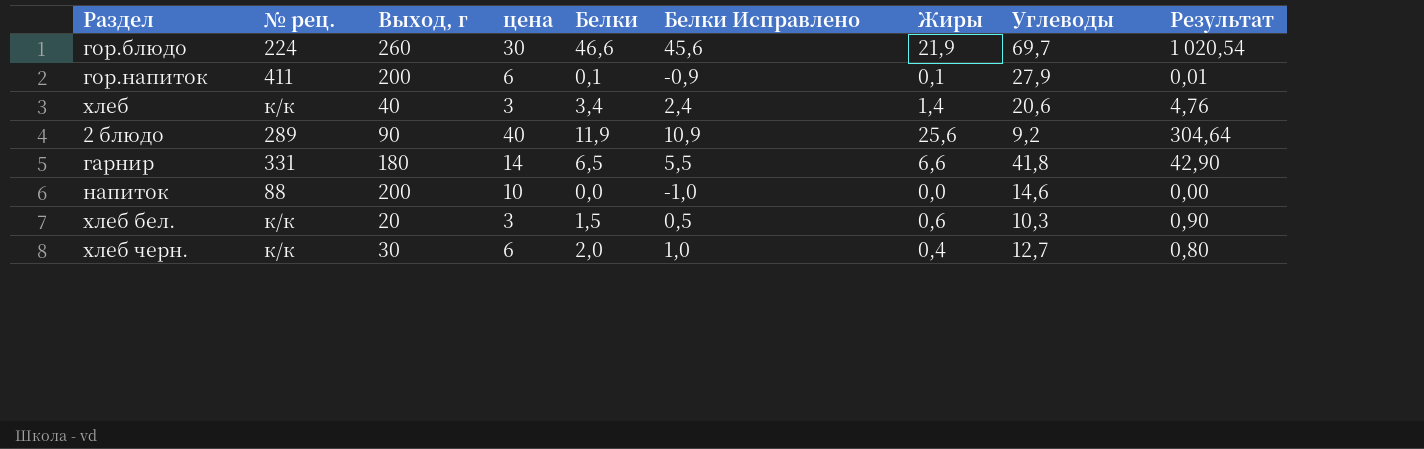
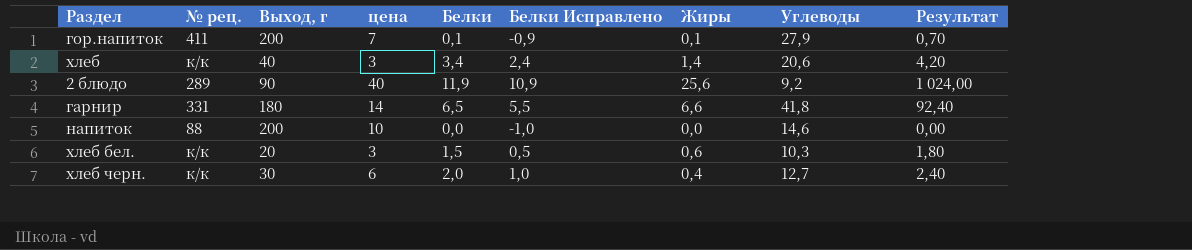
column Результат | formula: [Белки] * [Жиры] -> [цена] * [Жиры]
row гор.блюдо: 224 | 260 | 30 | 46,6 | 45,6 | 21,9 | 69,7 | 1 020,54 -> none
гор.напиток | цена: 6 -> 7

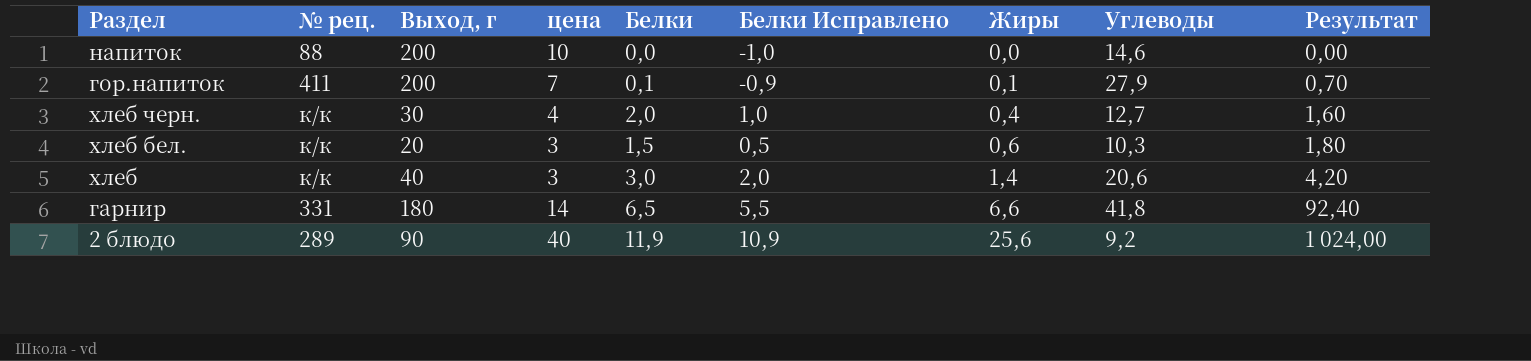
row order: none -> Жиры ascending
хлеб черн. | цена: 6 -> 4
хлеб черн. | Результат: 2,40 -> 1,60
хлеб | Белки: 3,4 -> 3,0
хлеб | Белки Исправлено: 2,4 -> 2,0

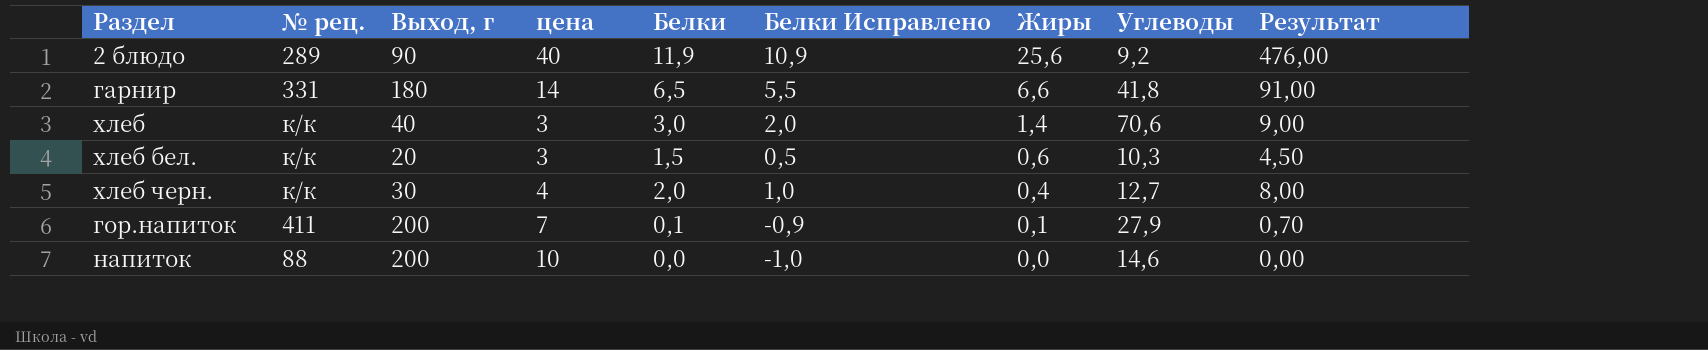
row order: Жиры ascending -> Жиры descending
column Результат | formula: [цена] * [Жиры] -> [цена] * [Белки]
хлеб | Углеводы: 20,6 -> 70,6

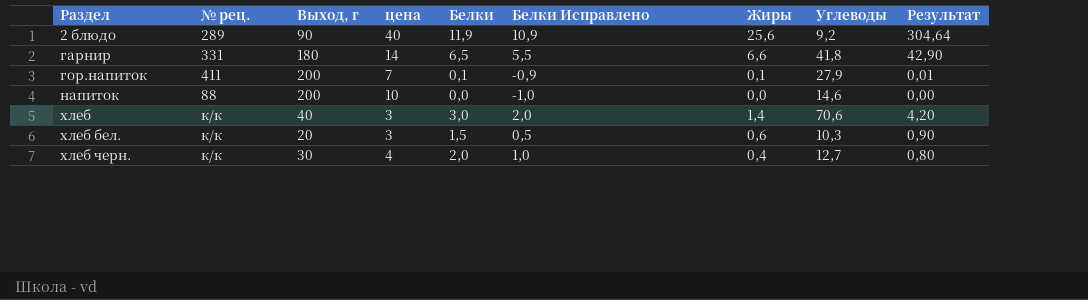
row order: Жиры descending -> Раздел ascending
column Результат | formula: [цена] * [Белки] -> [Белки] * [Жиры]

